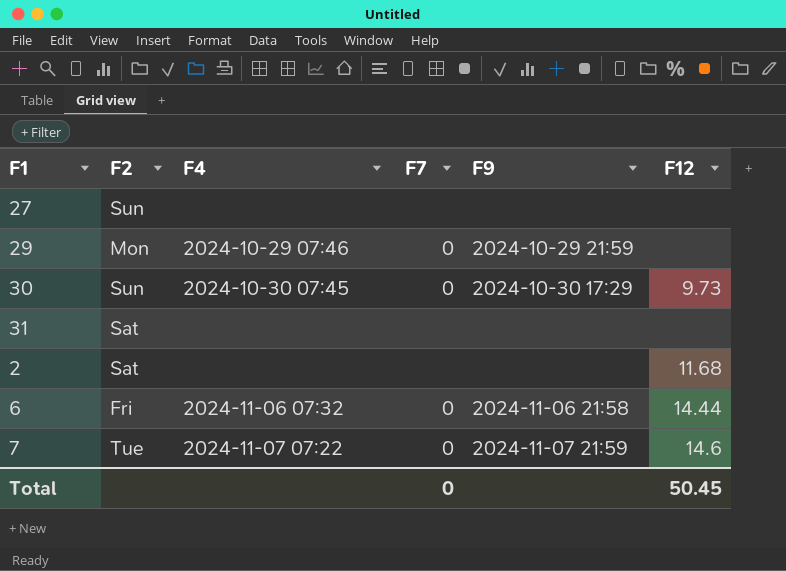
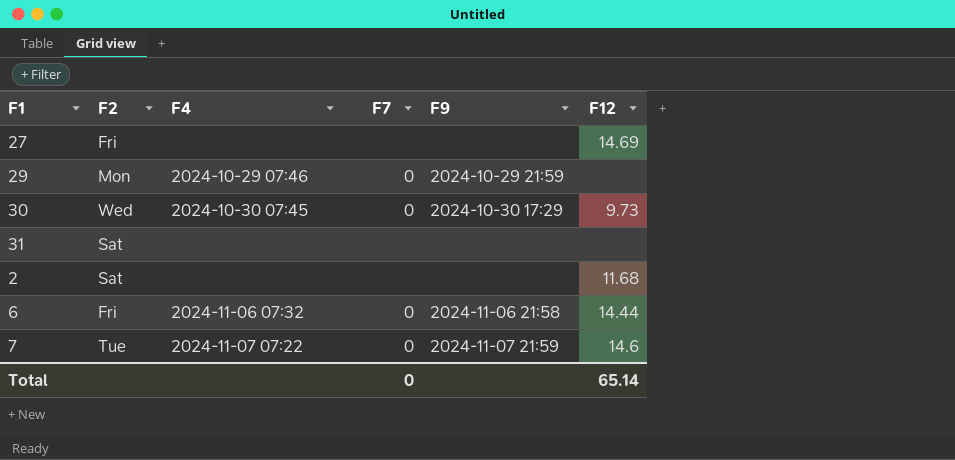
27 | F2: Sun -> Fri
27 | F12: none -> 14.69
30 | F2: Sun -> Wed
Total | F12: 50.45 -> 65.14

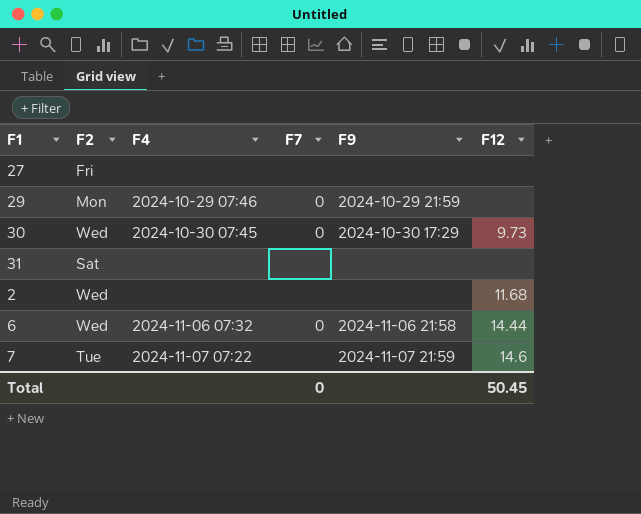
27 | F12: 14.69 -> none
2 | F2: Sat -> Wed
6 | F2: Fri -> Wed
7 | F7: 0 -> none
Total | F12: 65.14 -> 50.45

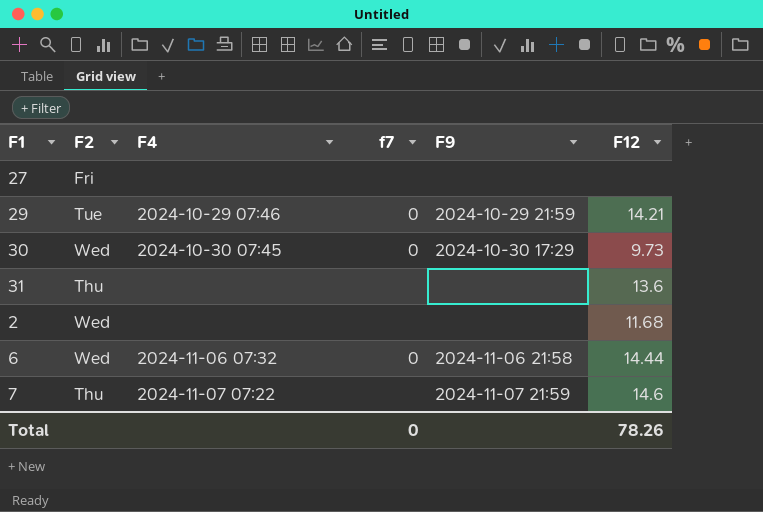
column name: F7 -> f7
29 | F2: Mon -> Tue
29 | F12: none -> 14.21
31 | F2: Sat -> Thu
31 | F12: none -> 13.6
7 | F2: Tue -> Thu
Total | F12: 50.45 -> 78.26

